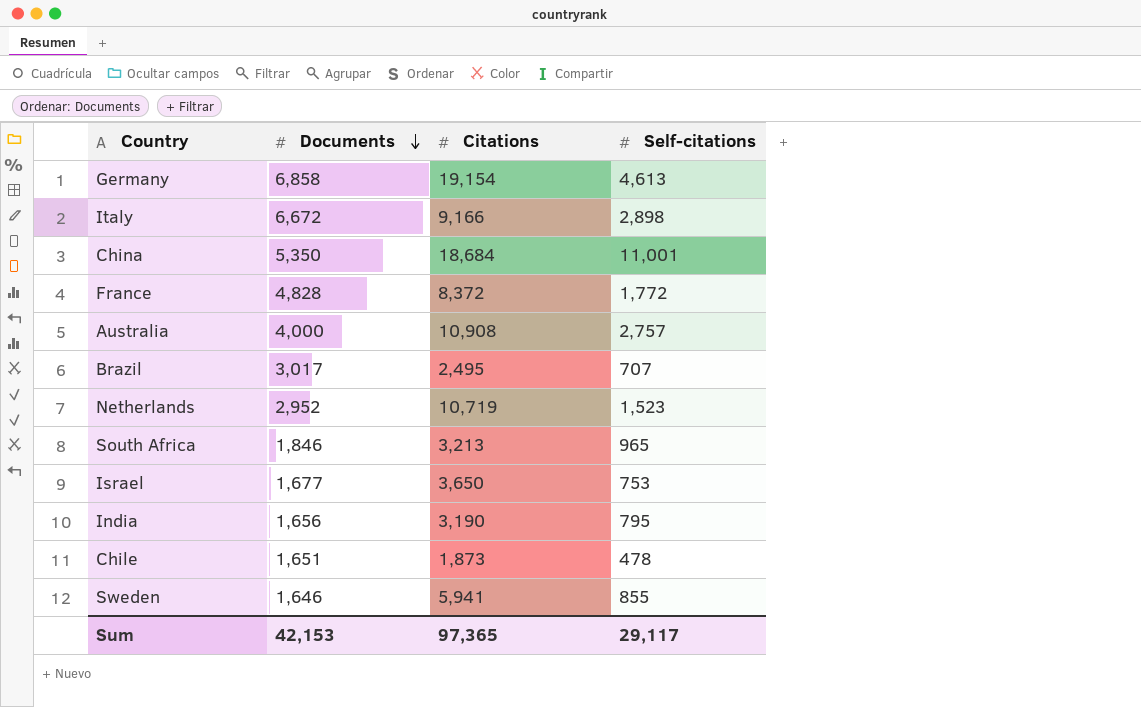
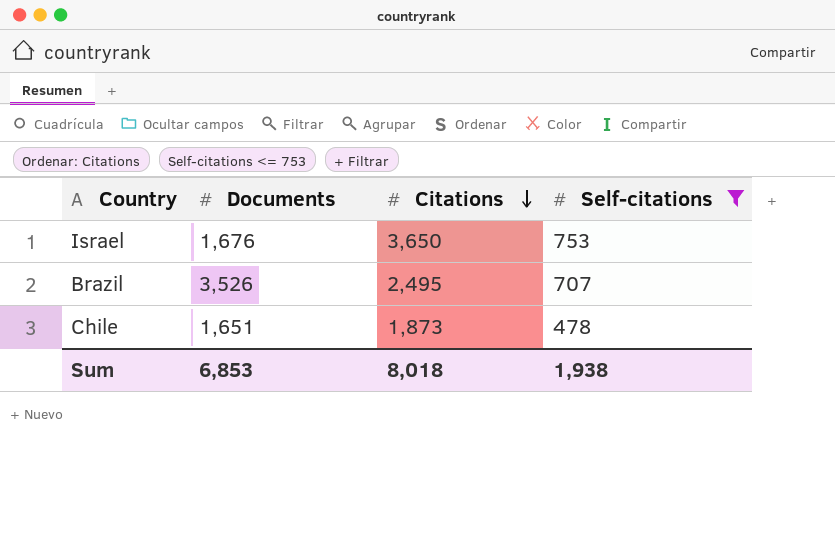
filter: none -> Self-citations <= 753
row order: Documents descending -> Citations descending
Israel | Documents: 1,677 -> 1,676
Brazil | Documents: 3,017 -> 3,526
Sum | Documents: 42,153 -> 6,853
Sum | Citations: 97,365 -> 8,018
Sum | Self-citations: 29,117 -> 1,938

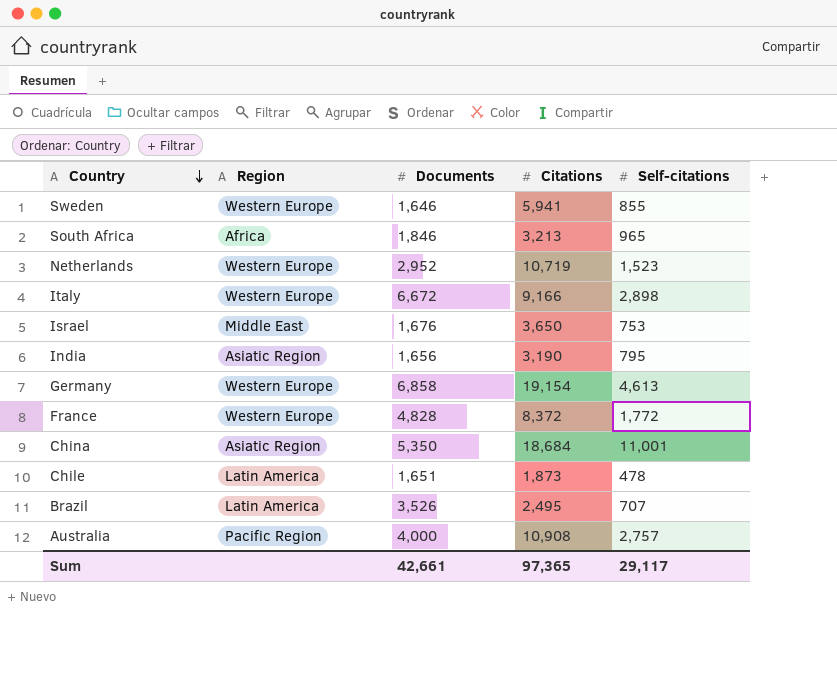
filter: Self-citations <= 753 -> none
row order: Citations descending -> Country descending
column Region | position: none -> 2
Sum | Documents: 6,853 -> 42,661
Sum | Citations: 8,018 -> 97,365
Sum | Self-citations: 1,938 -> 29,117

